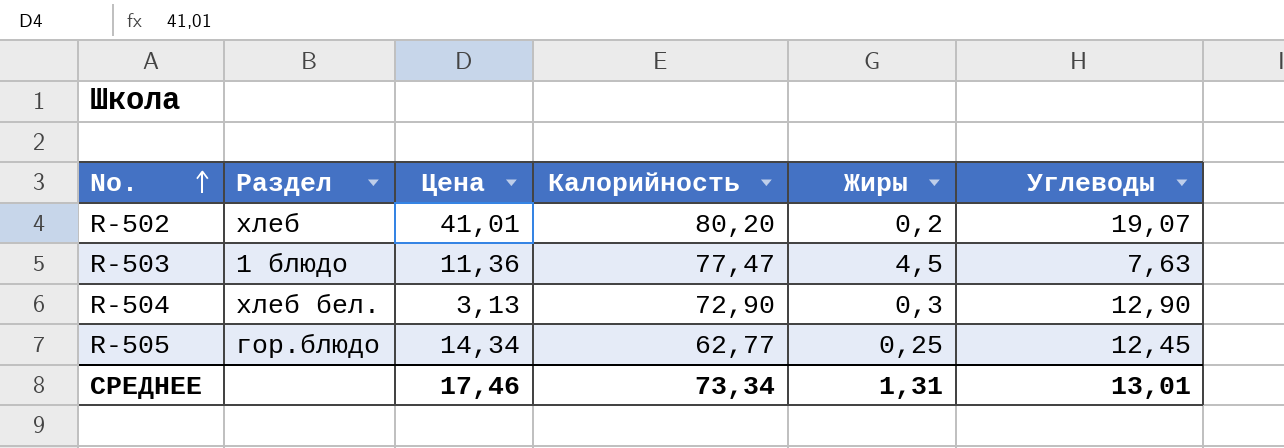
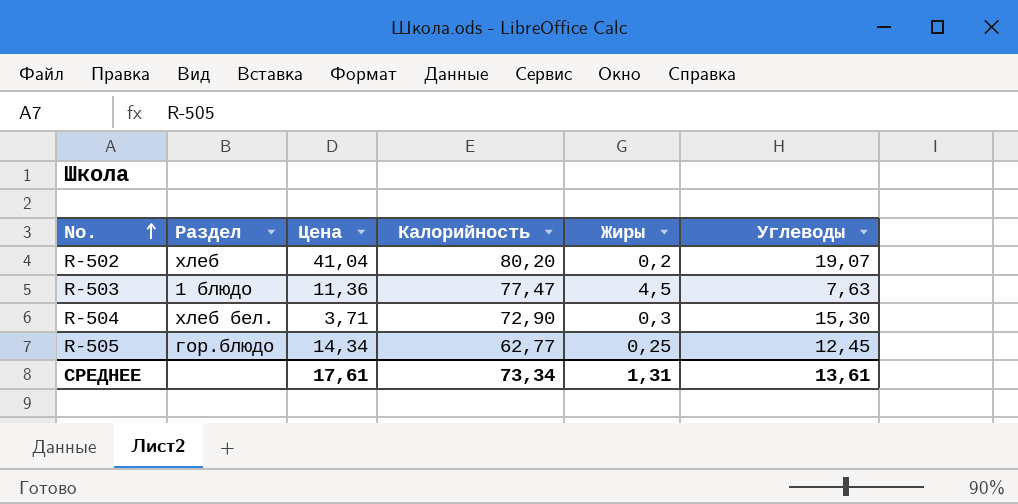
R-502 | Цена: 41,01 -> 41,04
R-504 | Цена: 3,13 -> 3,71
R-504 | Углеводы: 12,90 -> 15,30
СРЕДНЕЕ | Цена: 17,46 -> 17,61
СРЕДНЕЕ | Углеводы: 13,01 -> 13,61

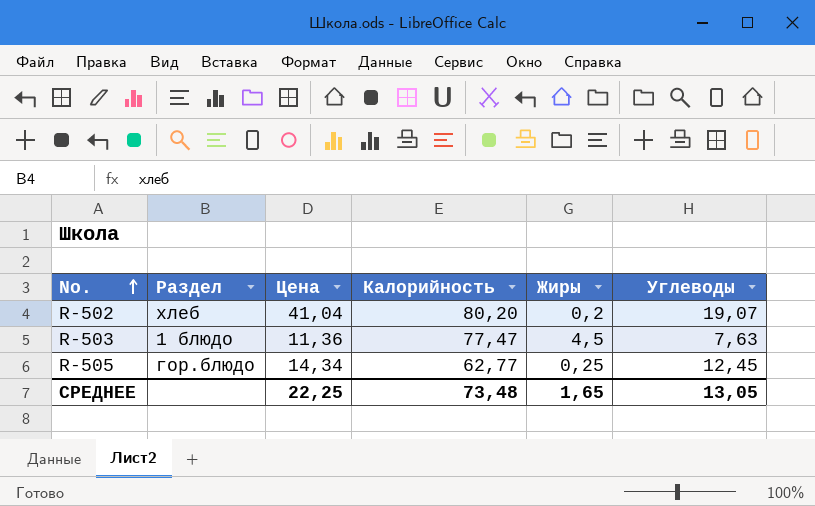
row R-504: хлеб бел. | 3,71 | 72,90 | 0,3 | 15,30 -> none
СРЕДНЕЕ | Цена: 17,61 -> 22,25
СРЕДНЕЕ | Калорийность: 73,34 -> 73,48
СРЕДНЕЕ | Жиры: 1,31 -> 1,65
СРЕДНЕЕ | Углеводы: 13,61 -> 13,05

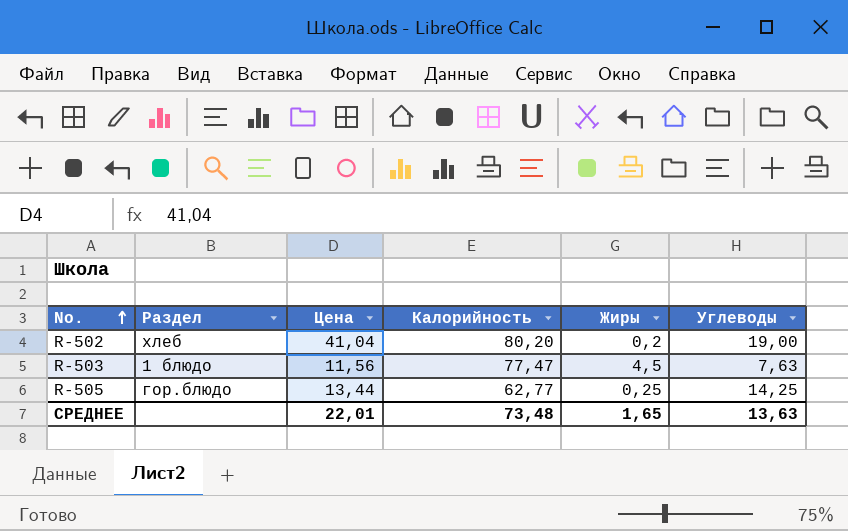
R-502 | Углеводы: 19,07 -> 19,00
R-503 | Цена: 11,36 -> 11,56
R-505 | Цена: 14,34 -> 13,44
R-505 | Углеводы: 12,45 -> 14,25
СРЕДНЕЕ | Цена: 22,25 -> 22,01
СРЕДНЕЕ | Углеводы: 13,05 -> 13,63

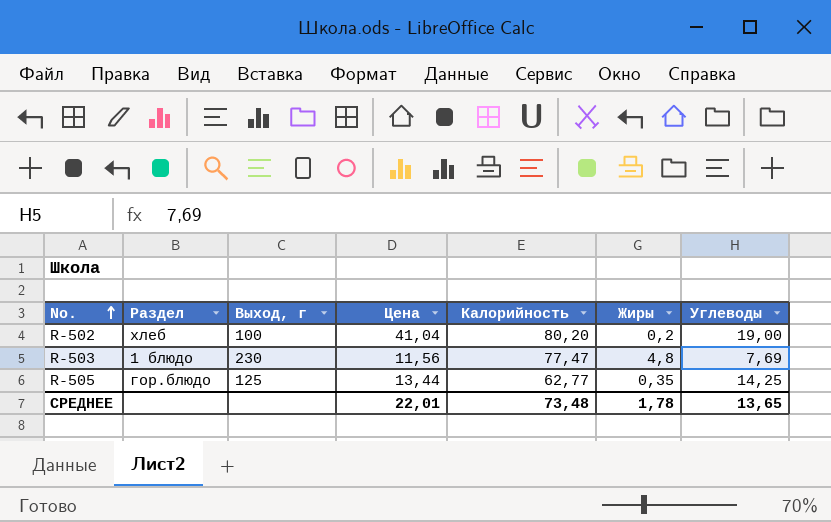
column Выход, г | position: none -> 3
R-503 | Жиры: 4,5 -> 4,8
R-503 | Углеводы: 7,63 -> 7,69
R-505 | Жиры: 0,25 -> 0,35
СРЕДНЕЕ | Жиры: 1,65 -> 1,78
СРЕДНЕЕ | Углеводы: 13,63 -> 13,65

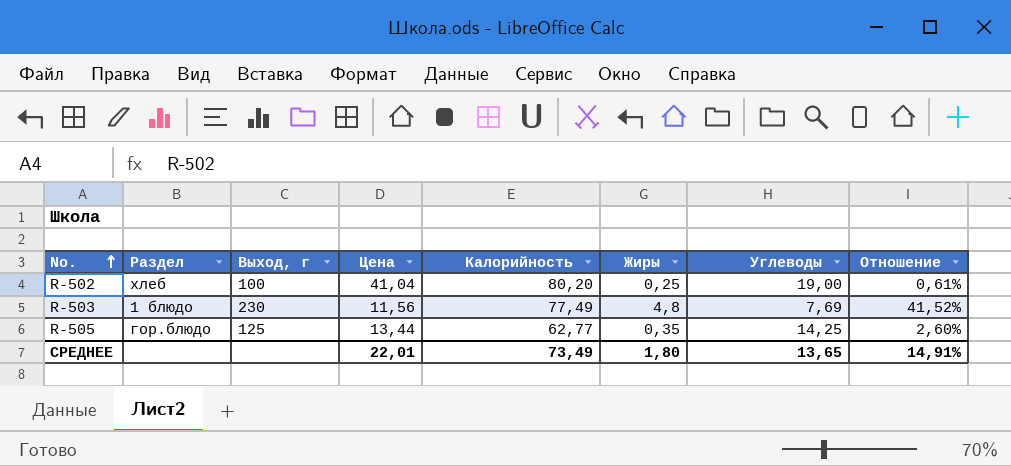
column Отношение | formula: none -> [Жиры] / [Цена]
R-502 | Жиры: 0,2 -> 0,25
R-503 | Калорийность: 77,47 -> 77,49
СРЕДНЕЕ | Калорийность: 73,48 -> 73,49
СРЕДНЕЕ | Жиры: 1,78 -> 1,80

